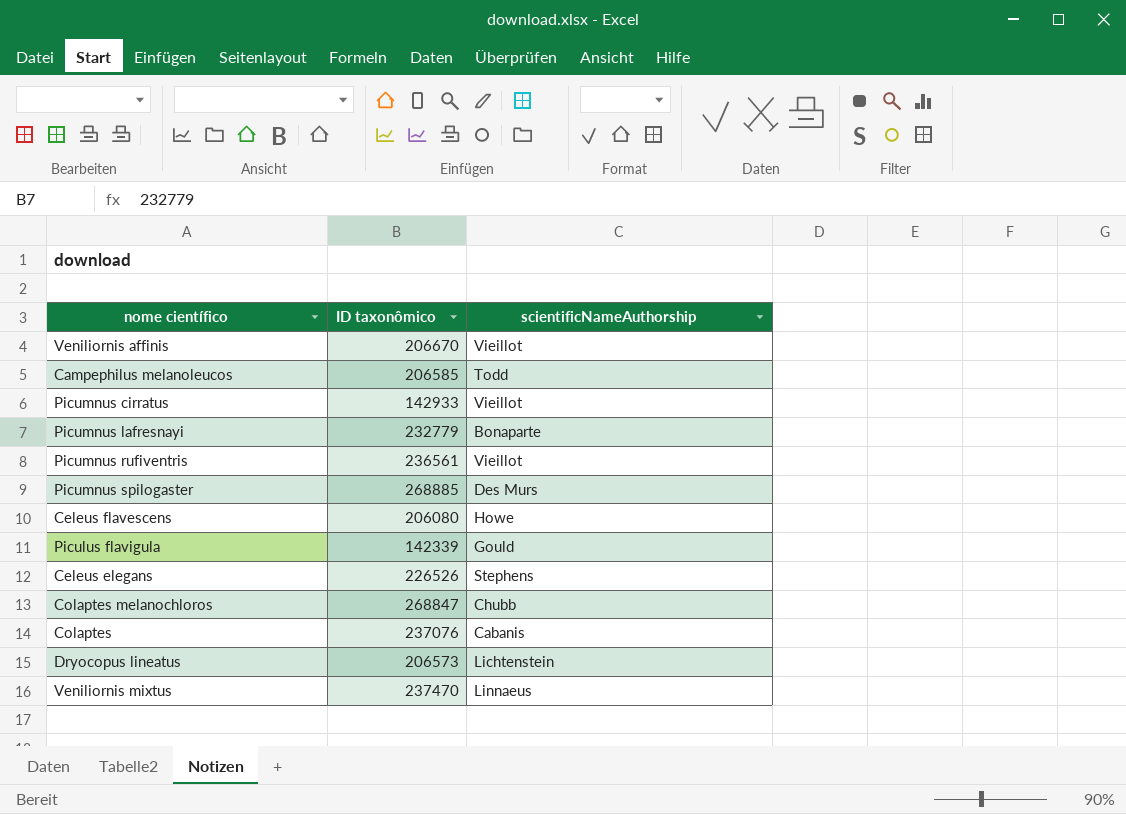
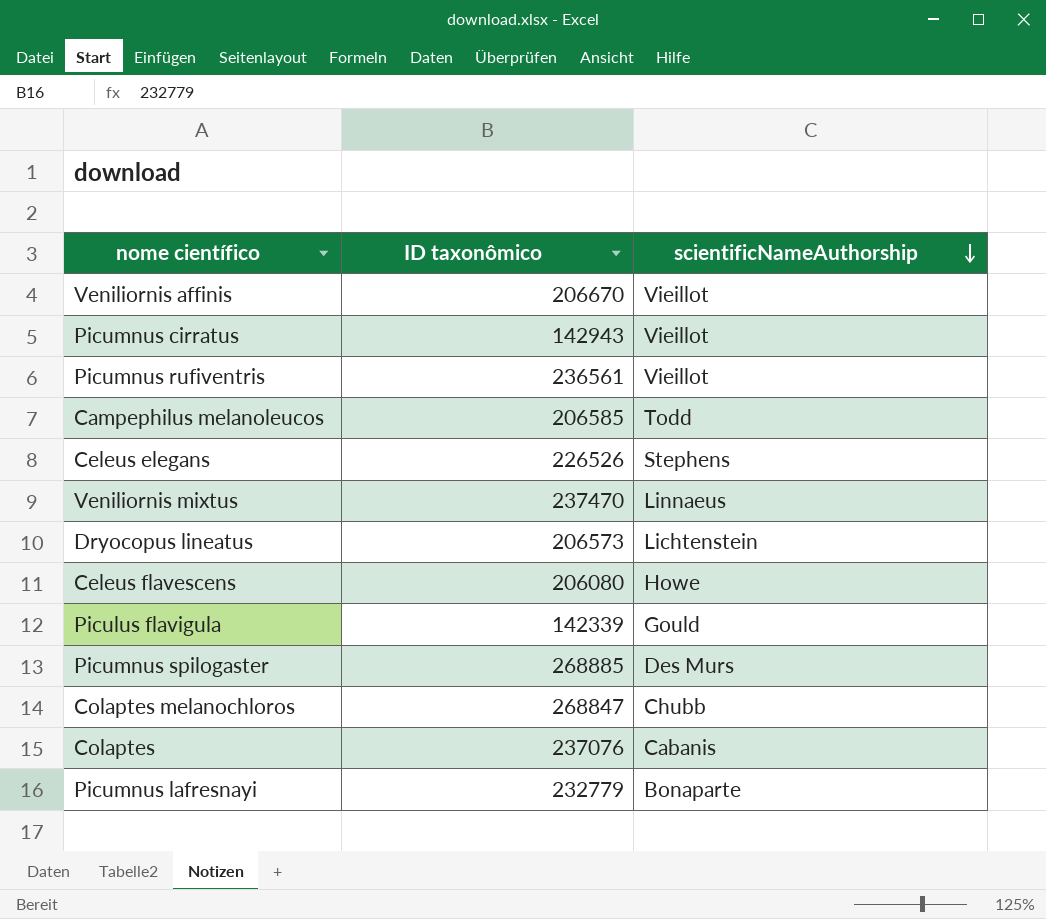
row order: none -> scientificNameAuthorship descending
Picumnus cirratus | ID taxonômico: 142933 -> 142943

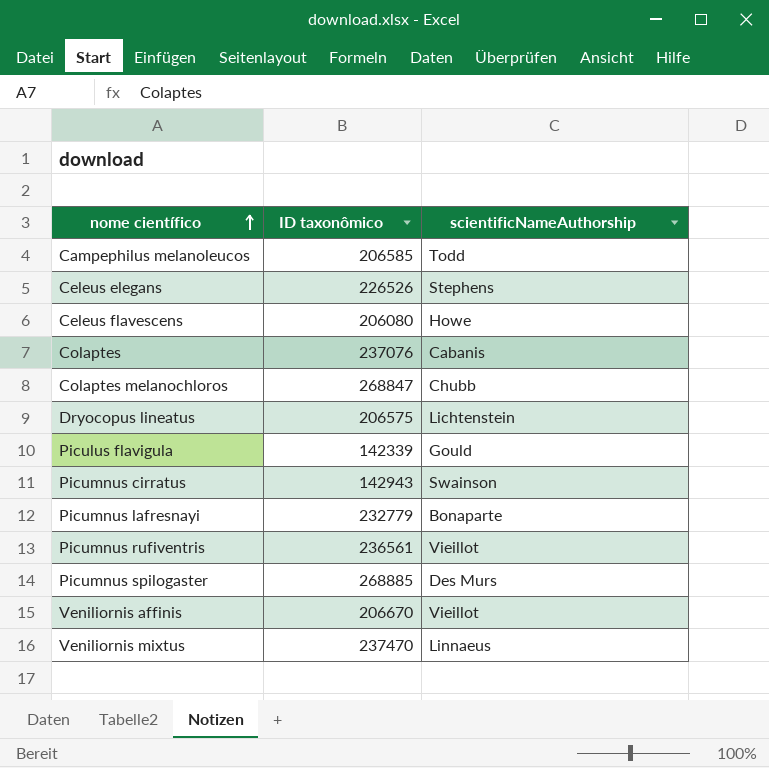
row order: scientificNameAuthorship descending -> nome científico ascending
Dryocopus lineatus | ID taxonômico: 206573 -> 206575
Picumnus cirratus | scientificNameAuthorship: Vieillot -> Swainson

